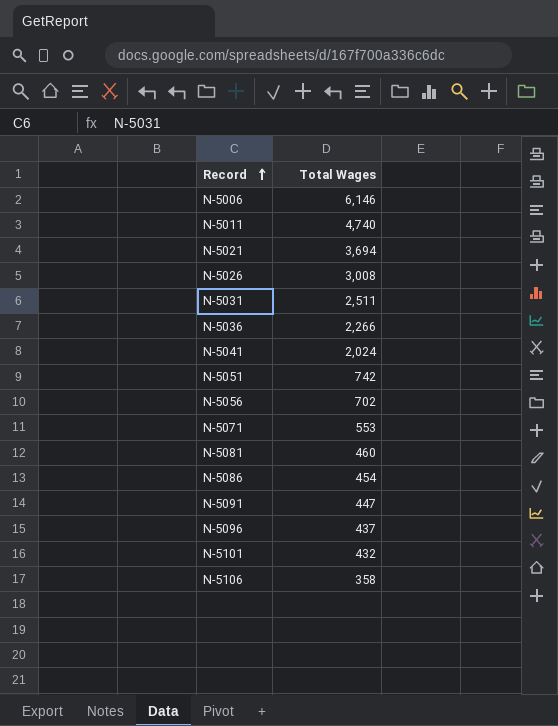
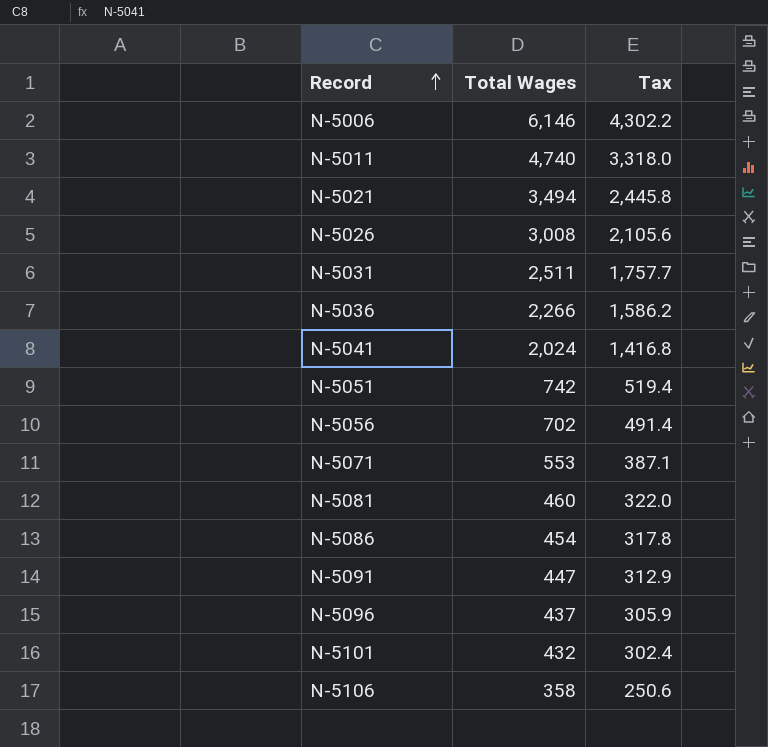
column Tax | formula: none -> [Total Wages] * 0.7
N-5021 | Total Wages: 3,694 -> 3,494

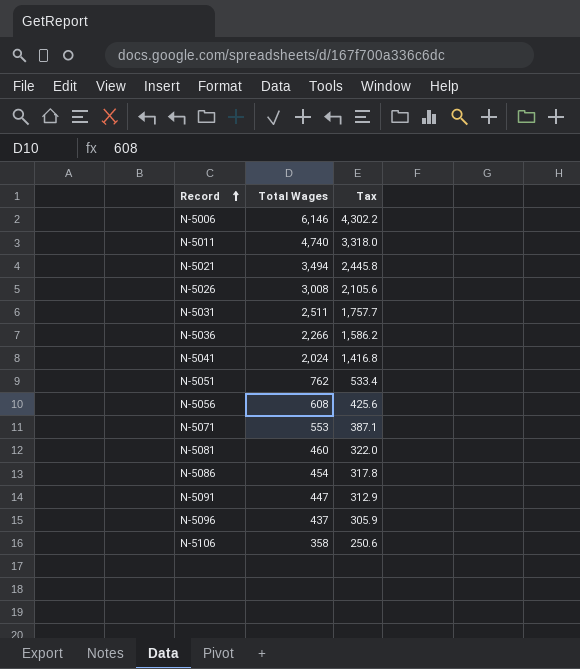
row N-5101: 432 | 302.4 -> none
N-5051 | Total Wages: 742 -> 762
N-5051 | Tax: 519.4 -> 533.4
N-5056 | Total Wages: 702 -> 608
N-5056 | Tax: 491.4 -> 425.6

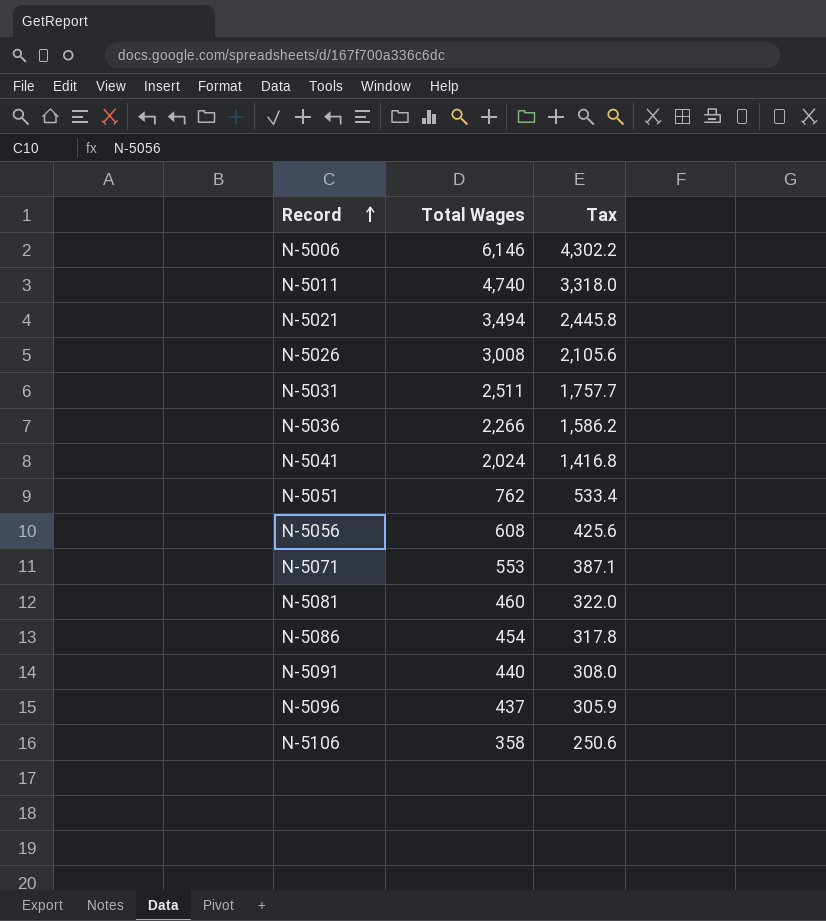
N-5091 | Total Wages: 447 -> 440
N-5091 | Tax: 312.9 -> 308.0

